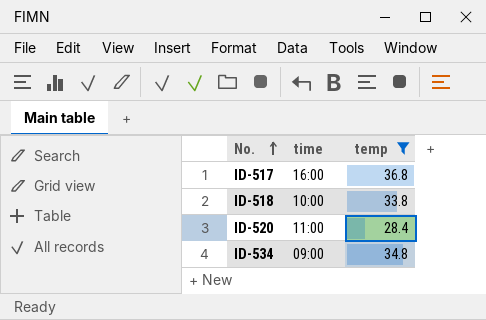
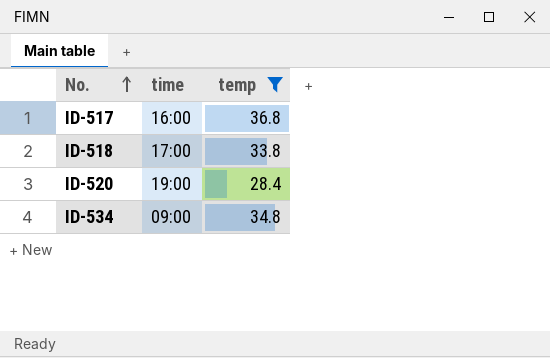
ID-518 | time: 10:00 -> 17:00
ID-520 | time: 11:00 -> 19:00

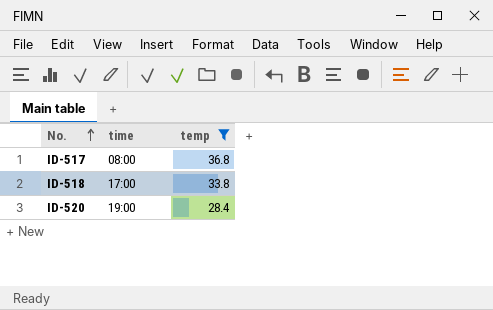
row ID-534: 09:00 | 34.8 -> none
ID-517 | time: 16:00 -> 08:00

